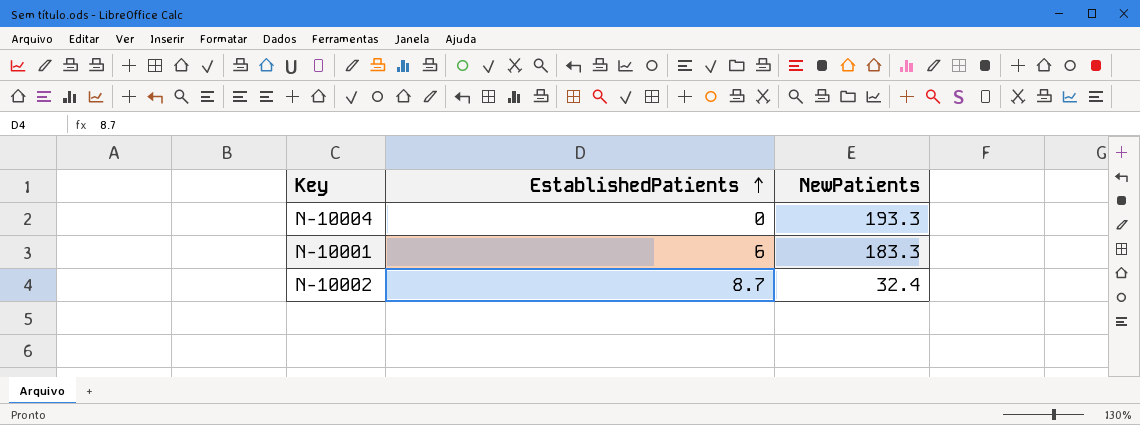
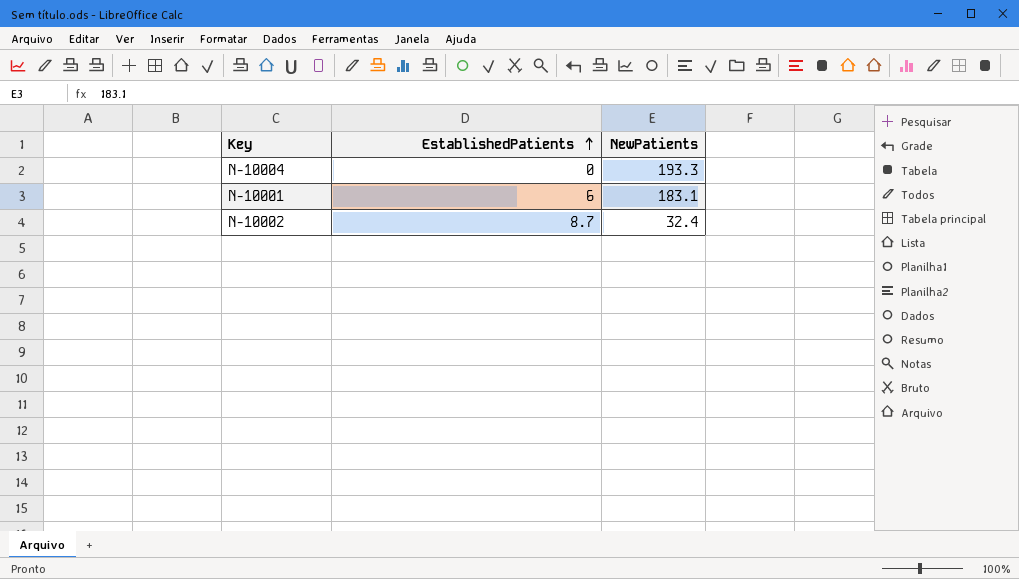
N-10001 | NewPatients: 183.3 -> 183.1

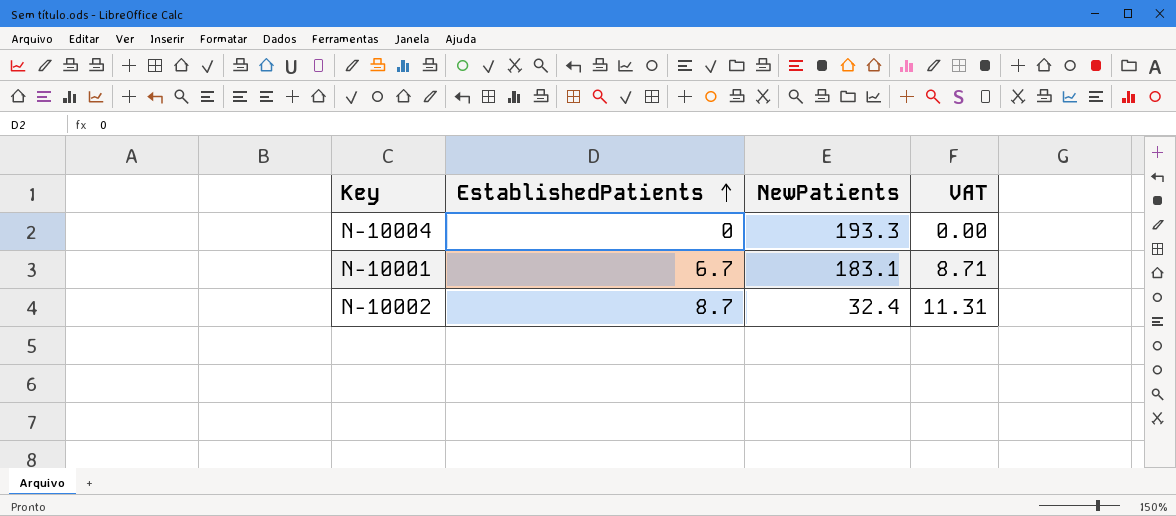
column VAT | formula: none -> [EstablishedPatients] * 1.3
N-10001 | EstablishedPatients: 6 -> 6.7

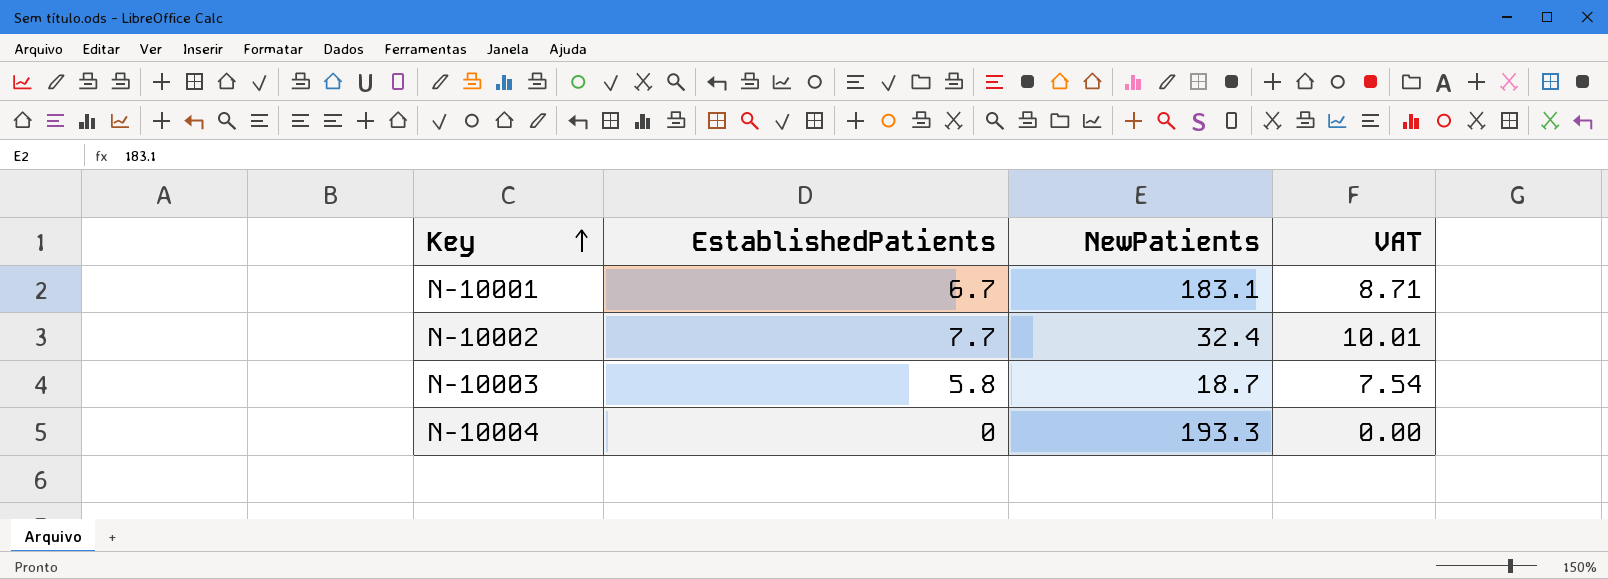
row order: EstablishedPatients ascending -> Key ascending
N-10002 | EstablishedPatients: 8.7 -> 7.7
N-10002 | VAT: 11.31 -> 10.01
row N-10003: none -> 5.8 | 18.7 | 7.54

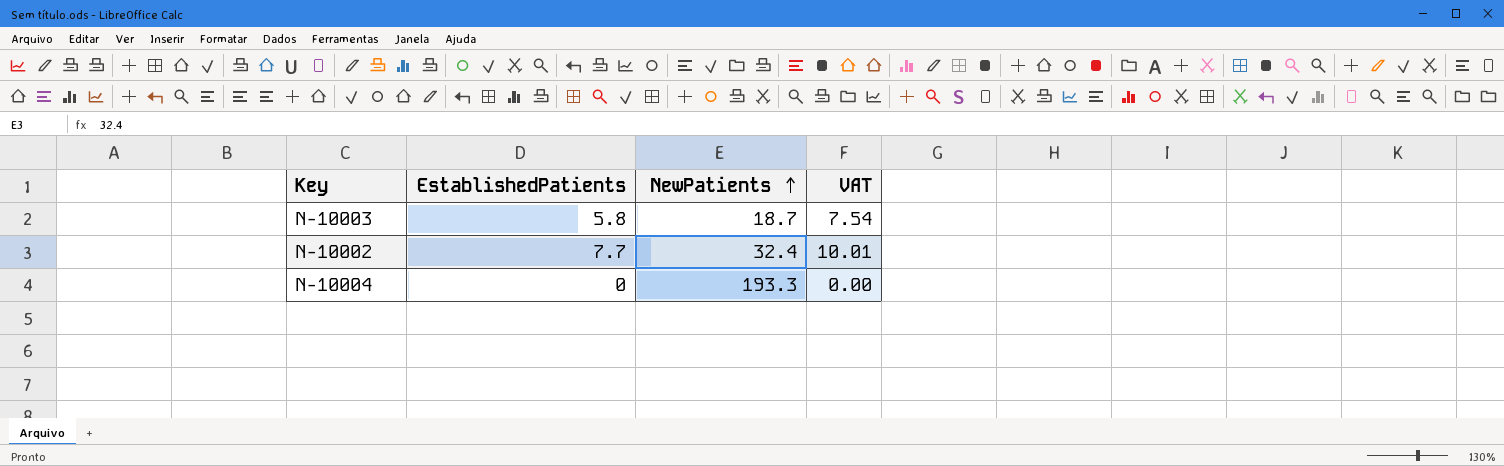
row order: Key ascending -> NewPatients ascending
row N-10001: 6.7 | 183.1 | 8.71 -> none

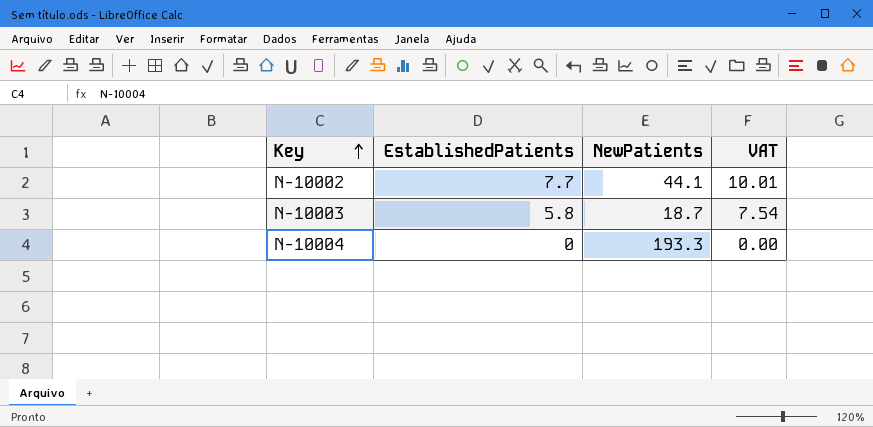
row order: NewPatients ascending -> Key ascending
N-10002 | NewPatients: 32.4 -> 44.1

